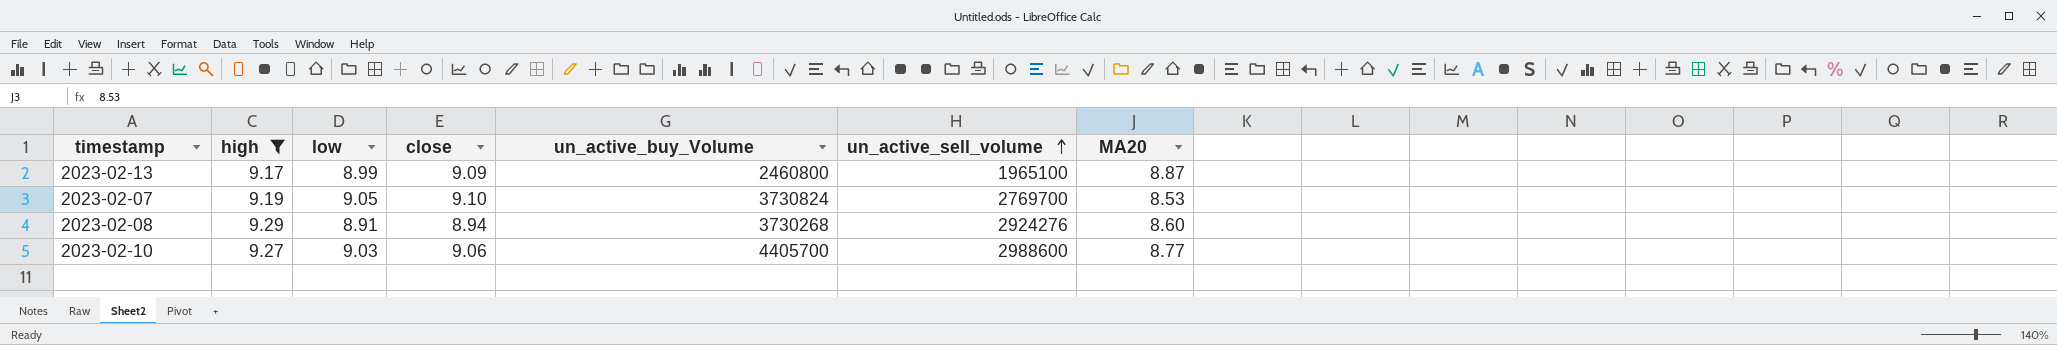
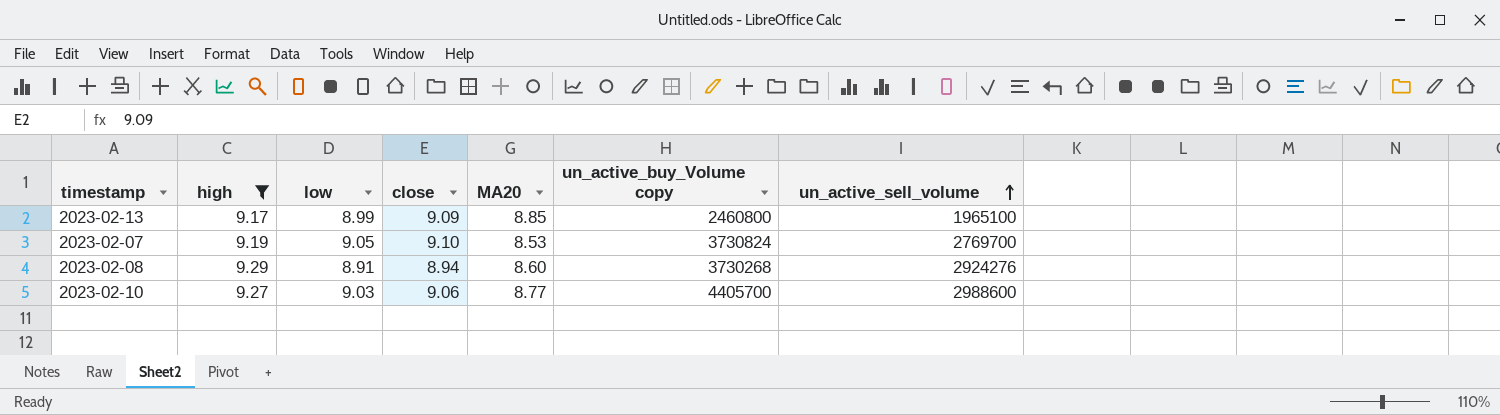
column MA20 | position: 7 -> 5
column name: un_active_buy_Volume -> un_active_buy_Volume copy
2023-02-13 | MA20: 8.87 -> 8.85

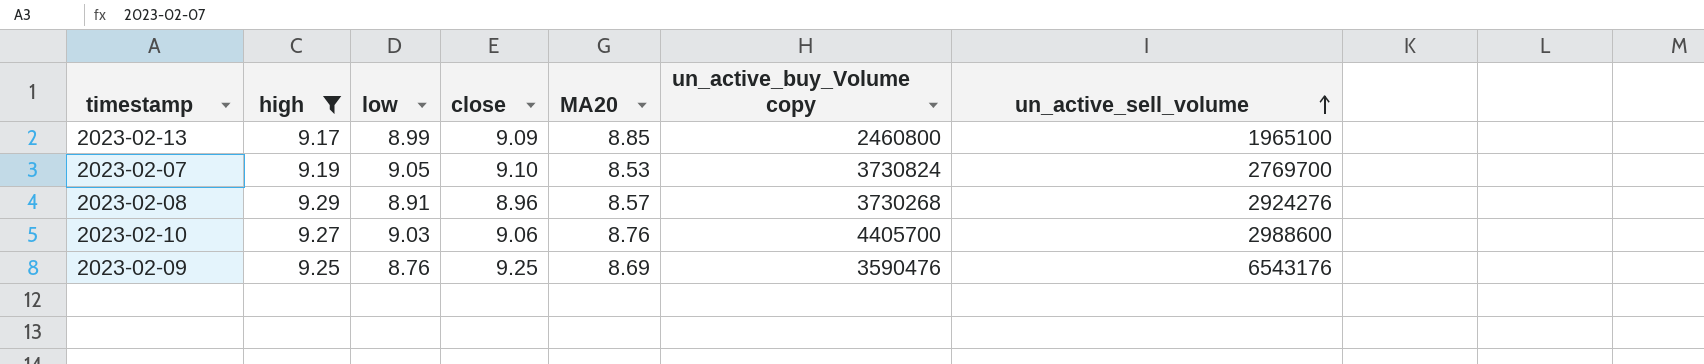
2023-02-08 | close: 8.94 -> 8.96
2023-02-08 | MA20: 8.60 -> 8.57
2023-02-10 | MA20: 8.77 -> 8.76
row 2023-02-09: none -> 9.25 | 8.76 | 9.25 | 8.69 | 3590476 | 6543176

